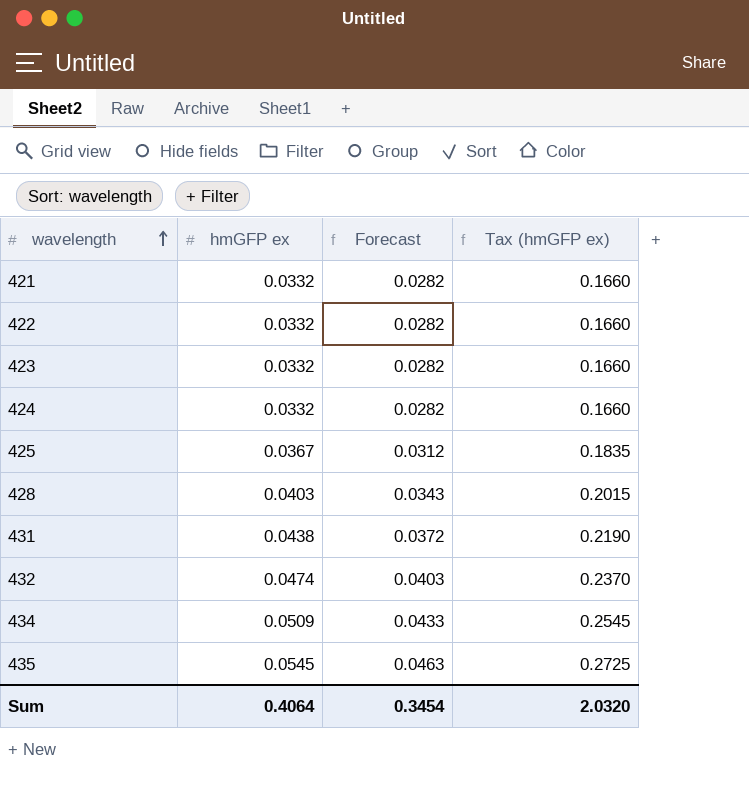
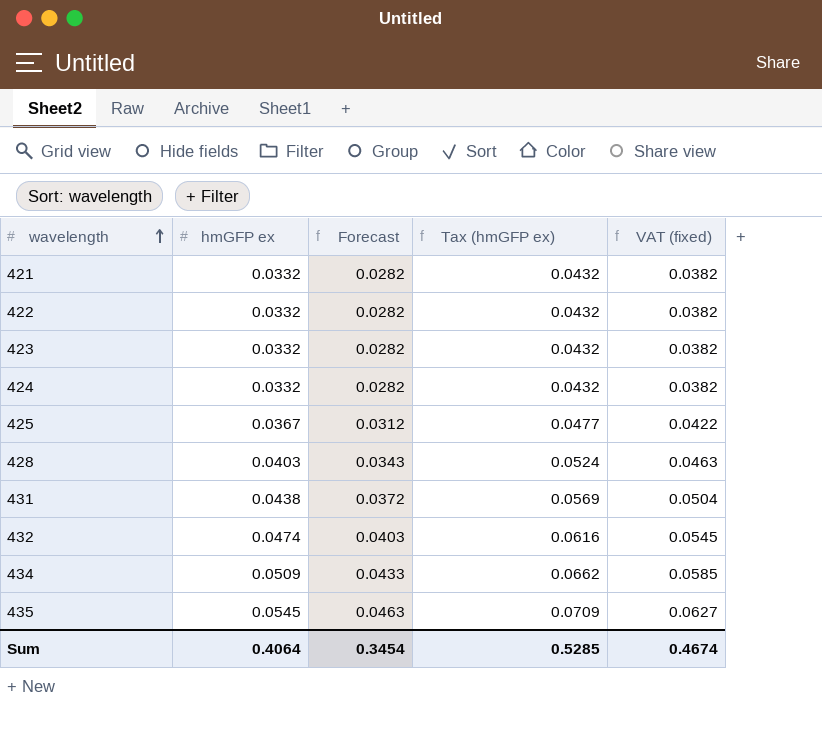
column Tax (hmGFP ex) | formula: [hmGFP ex] * 5 -> [hmGFP ex] * 1.3
column VAT (fixed) | formula: none -> [hmGFP ex] * 1.15
Sum | Tax (hmGFP ex): 2.0320 -> 0.5285

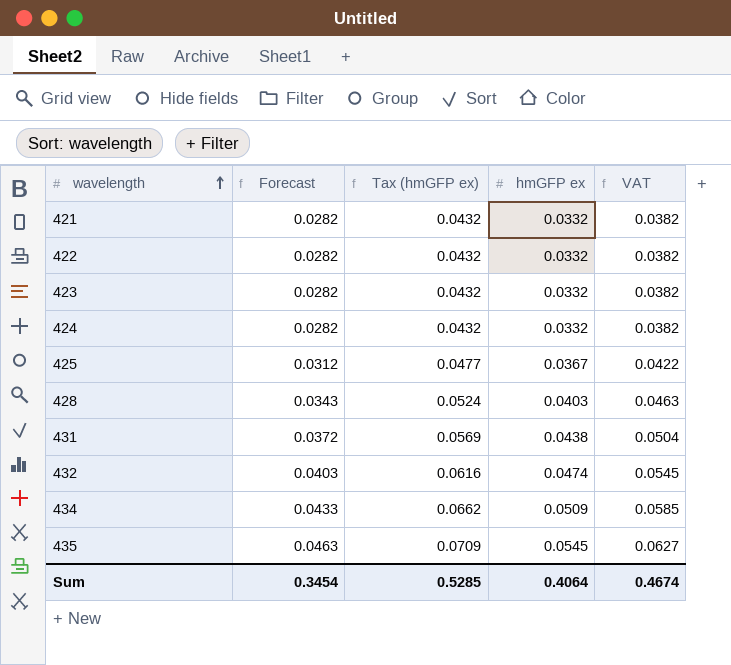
column hmGFP ex | position: 2 -> 4
column name: VAT (fixed) -> VAT

